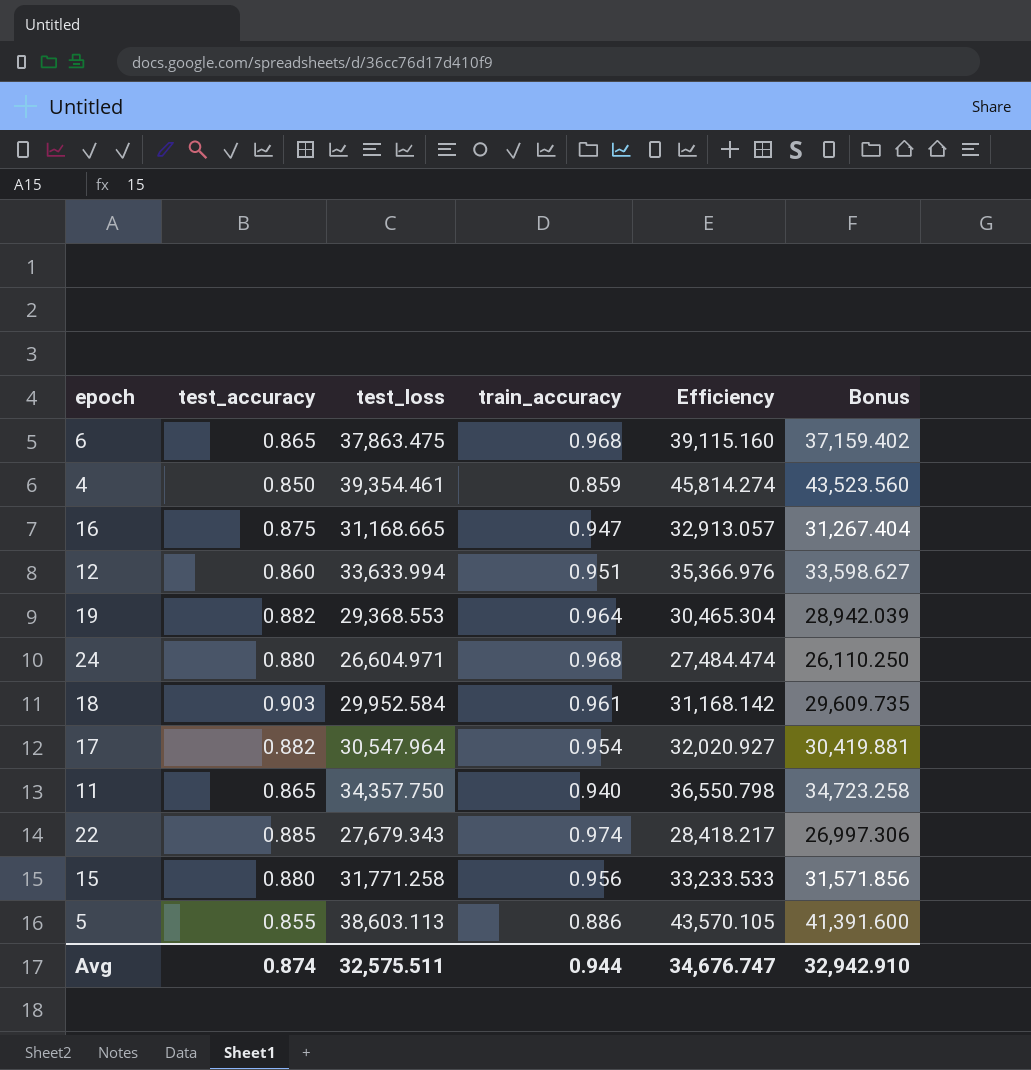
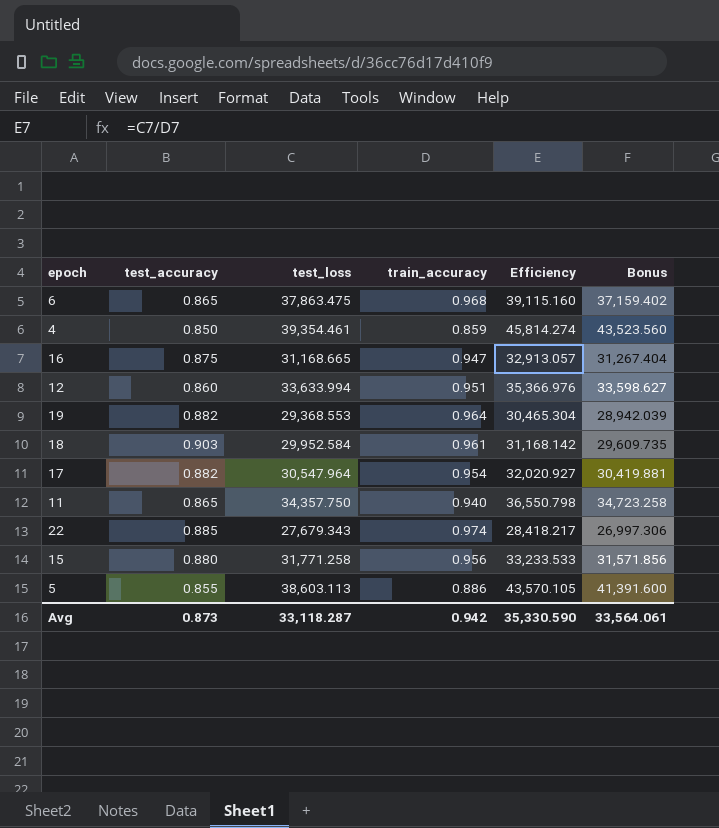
row 24: 0.880 | 26,604.971 | 0.968 | 27,484.474 | 26,110.250 -> none
Avg | test_accuracy: 0.874 -> 0.873
Avg | test_loss: 32,575.511 -> 33,118.287
Avg | train_accuracy: 0.944 -> 0.942
Avg | Efficiency: 34,676.747 -> 35,330.590
Avg | Bonus: 32,942.910 -> 33,564.061

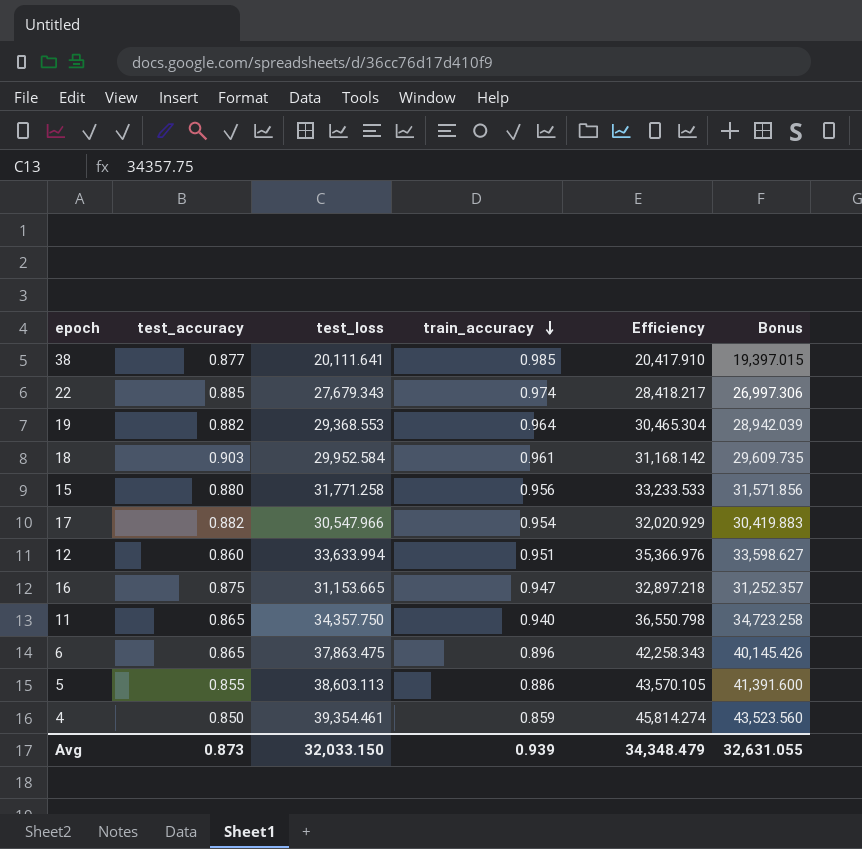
row order: none -> train_accuracy descending
row 38: none -> 0.877 | 20,111.641 | 0.985 | 20,417.910 | 19,397.015
17 | test_loss: 30,547.964 -> 30,547.966
17 | Efficiency: 32,020.927 -> 32,020.929
17 | Bonus: 30,419.881 -> 30,419.883
16 | test_loss: 31,168.665 -> 31,153.665
16 | Efficiency: 32,913.057 -> 32,897.218
16 | Bonus: 31,267.404 -> 31,252.357
6 | train_accuracy: 0.968 -> 0.896
6 | Efficiency: 39,115.160 -> 42,258.343
6 | Bonus: 37,159.402 -> 40,145.426
Avg | test_loss: 33,118.287 -> 32,033.150
Avg | train_accuracy: 0.942 -> 0.939
Avg | Efficiency: 35,330.590 -> 34,348.479
Avg | Bonus: 33,564.061 -> 32,631.055

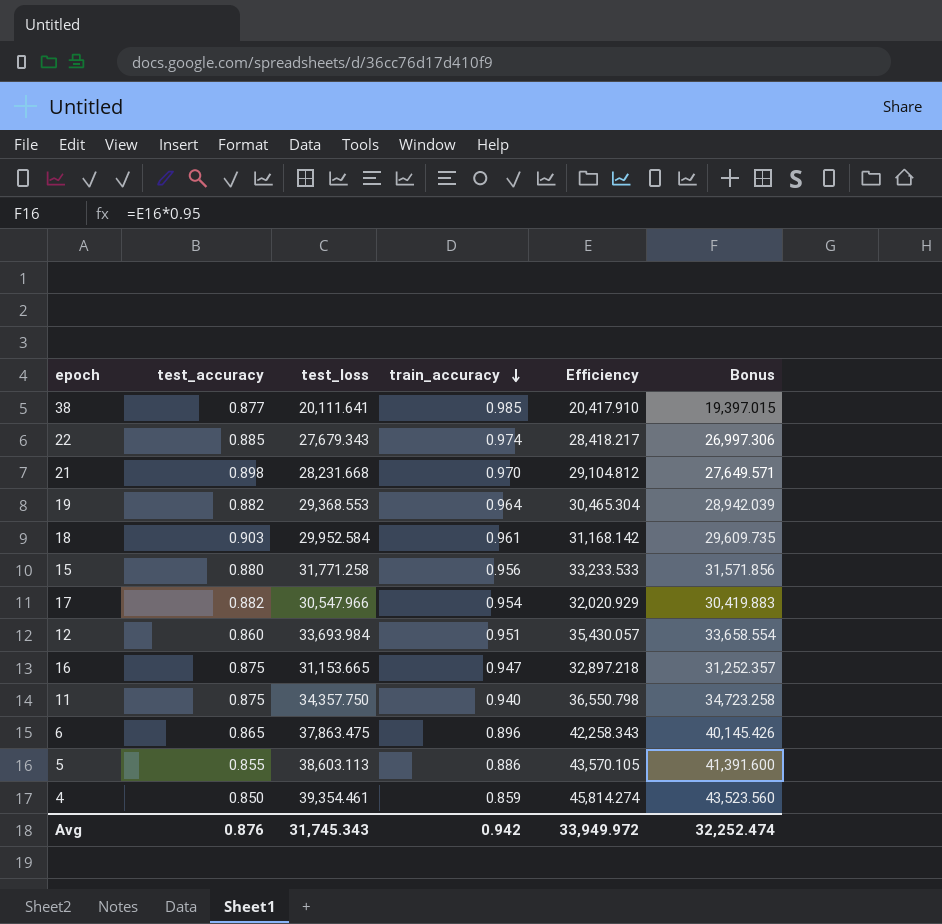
row 21: none -> 0.898 | 28,231.668 | 0.970 | 29,104.812 | 27,649.571
12 | test_loss: 33,633.994 -> 33,693.984
12 | Efficiency: 35,366.976 -> 35,430.057
12 | Bonus: 33,598.627 -> 33,658.554
11 | test_accuracy: 0.865 -> 0.875
Avg | test_accuracy: 0.873 -> 0.876
Avg | test_loss: 32,033.150 -> 31,745.343
Avg | train_accuracy: 0.939 -> 0.942
Avg | Efficiency: 34,348.479 -> 33,949.972
Avg | Bonus: 32,631.055 -> 32,252.474

